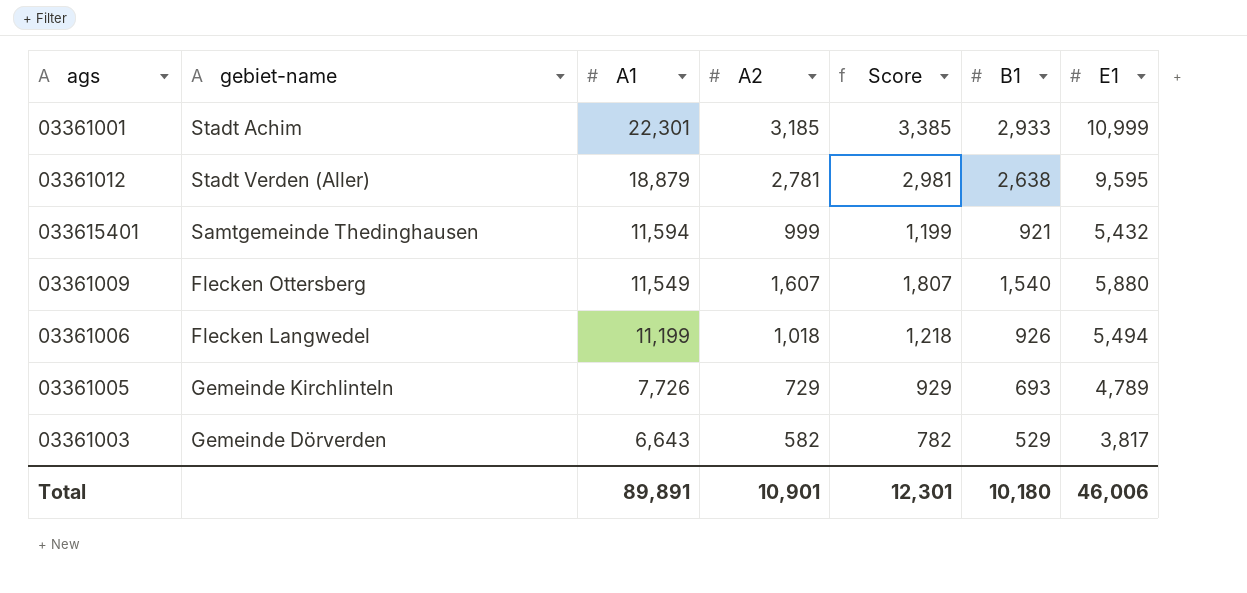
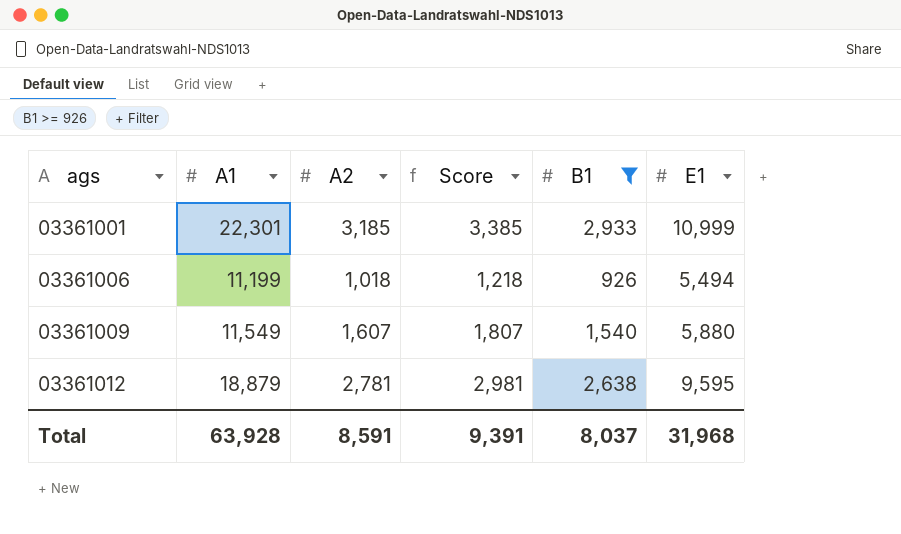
filter: none -> B1 >= 926
row order: A1 descending -> ags ascending
column gebiet-name | position: 2 -> none
Total | A1: 89,891 -> 63,928
Total | A2: 10,901 -> 8,591
Total | Score: 12,301 -> 9,391
Total | B1: 10,180 -> 8,037
Total | E1: 46,006 -> 31,968

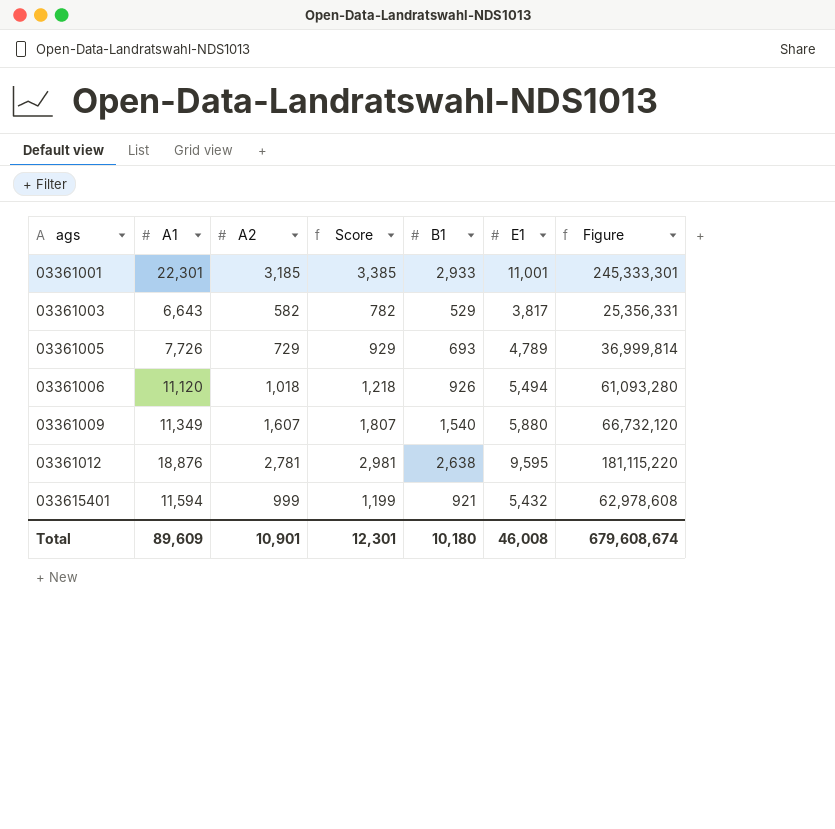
filter: B1 >= 926 -> none
column Figure | formula: none -> [A1] * [E1]
03361001 | E1: 10,999 -> 11,001
03361006 | A1: 11,199 -> 11,120
03361009 | A1: 11,549 -> 11,349
03361012 | A1: 18,879 -> 18,876
Total | A1: 63,928 -> 89,609
Total | A2: 8,591 -> 10,901
Total | Score: 9,391 -> 12,301
Total | B1: 8,037 -> 10,180
Total | E1: 31,968 -> 46,008

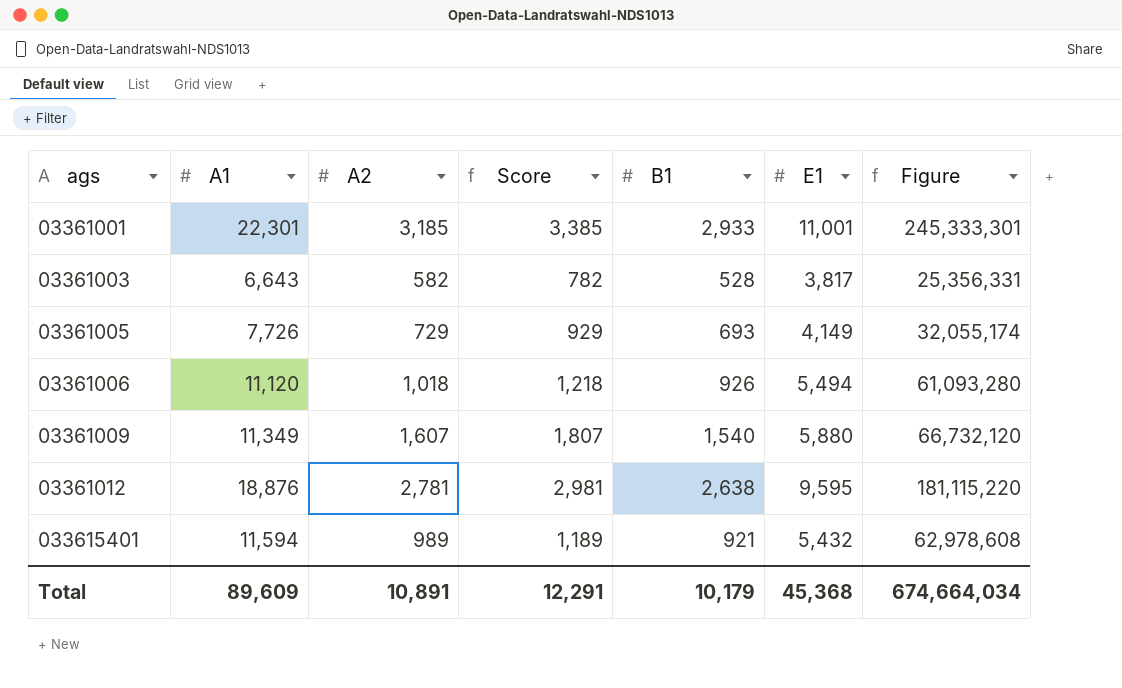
03361003 | B1: 529 -> 528
03361005 | E1: 4,789 -> 4,149
03361005 | Figure: 36,999,814 -> 32,055,174
033615401 | A2: 999 -> 989
033615401 | Score: 1,199 -> 1,189
Total | A2: 10,901 -> 10,891
Total | Score: 12,301 -> 12,291
Total | B1: 10,180 -> 10,179
Total | E1: 46,008 -> 45,368
Total | Figure: 679,608,674 -> 674,664,034

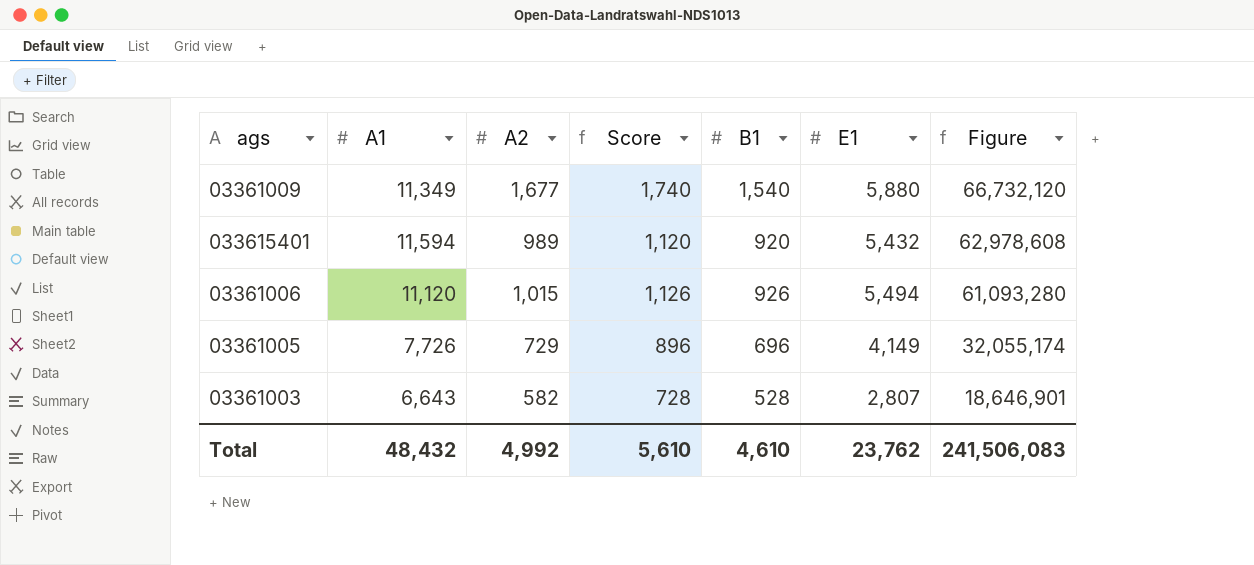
row order: ags ascending -> Figure descending
column Score | formula: [A2] + 200 -> [B1] + 200
row 03361001: 22,301 | 3,185 | 3,385 | 2,933 | 11,001 | 245,333,301 -> none
row 03361012: 18,876 | 2,781 | 2,981 | 2,638 | 9,595 | 181,115,220 -> none
03361009 | A2: 1,607 -> 1,677
033615401 | B1: 921 -> 920
03361006 | A2: 1,018 -> 1,015
03361005 | B1: 693 -> 696
03361003 | E1: 3,817 -> 2,807
03361003 | Figure: 25,356,331 -> 18,646,901
Total | A1: 89,609 -> 48,432
Total | A2: 10,891 -> 4,992
Total | Score: 12,291 -> 5,610
Total | B1: 10,179 -> 4,610
Total | E1: 45,368 -> 23,762
Total | Figure: 674,664,034 -> 241,506,083

